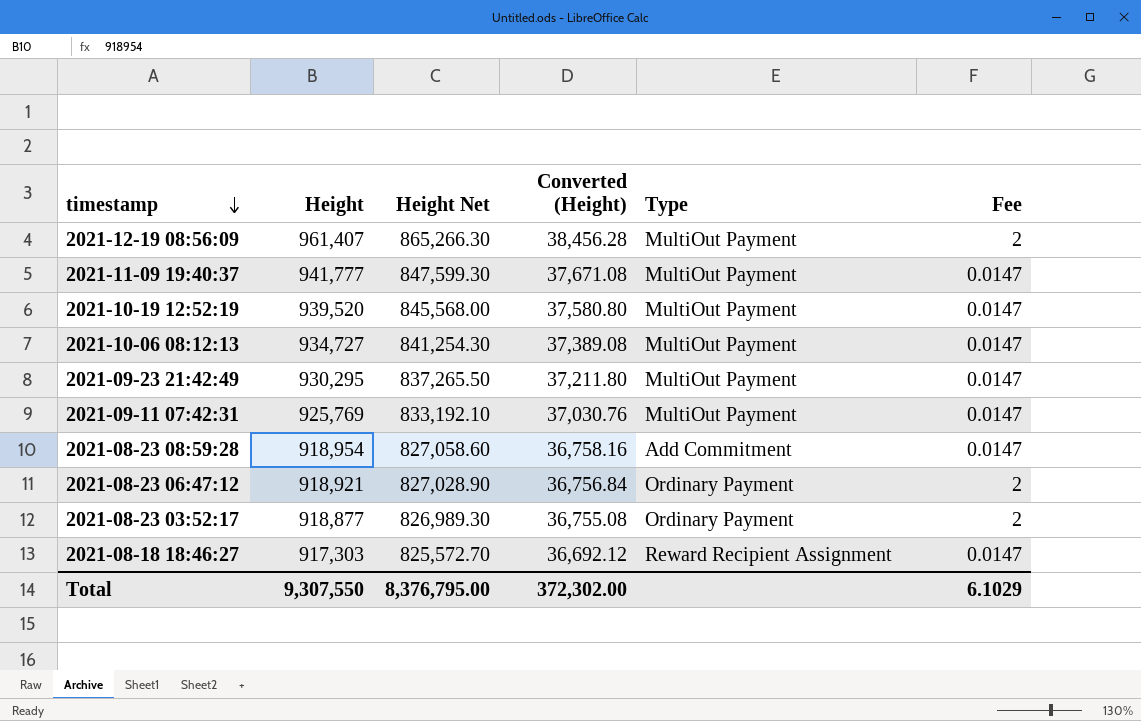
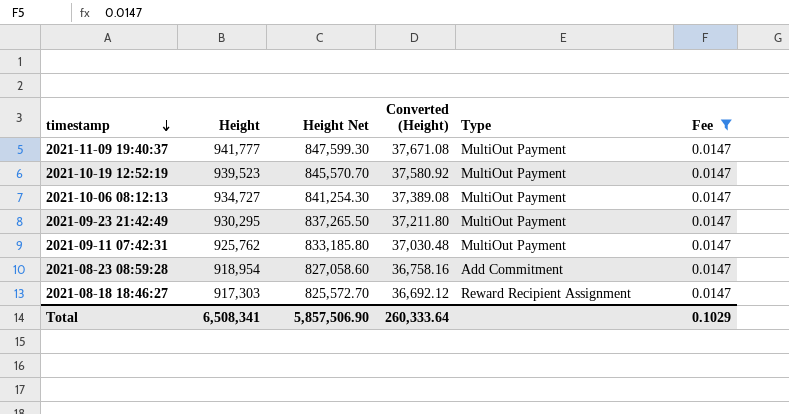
filter: none -> Fee = 0.0147
2021-10-19 12:52:19 | Height: 939,520 -> 939,523
2021-10-19 12:52:19 | Height Net: 845,568.00 -> 845,570.70
2021-10-19 12:52:19 | Converted (Height): 37,580.80 -> 37,580.92
2021-09-11 07:42:31 | Height: 925,769 -> 925,762
2021-09-11 07:42:31 | Height Net: 833,192.10 -> 833,185.80
2021-09-11 07:42:31 | Converted (Height): 37,030.76 -> 37,030.48
Total | Height: 9,307,550 -> 6,508,341
Total | Height Net: 8,376,795.00 -> 5,857,506.90
Total | Converted (Height): 372,302.00 -> 260,333.64
Total | Fee: 6.1029 -> 0.1029

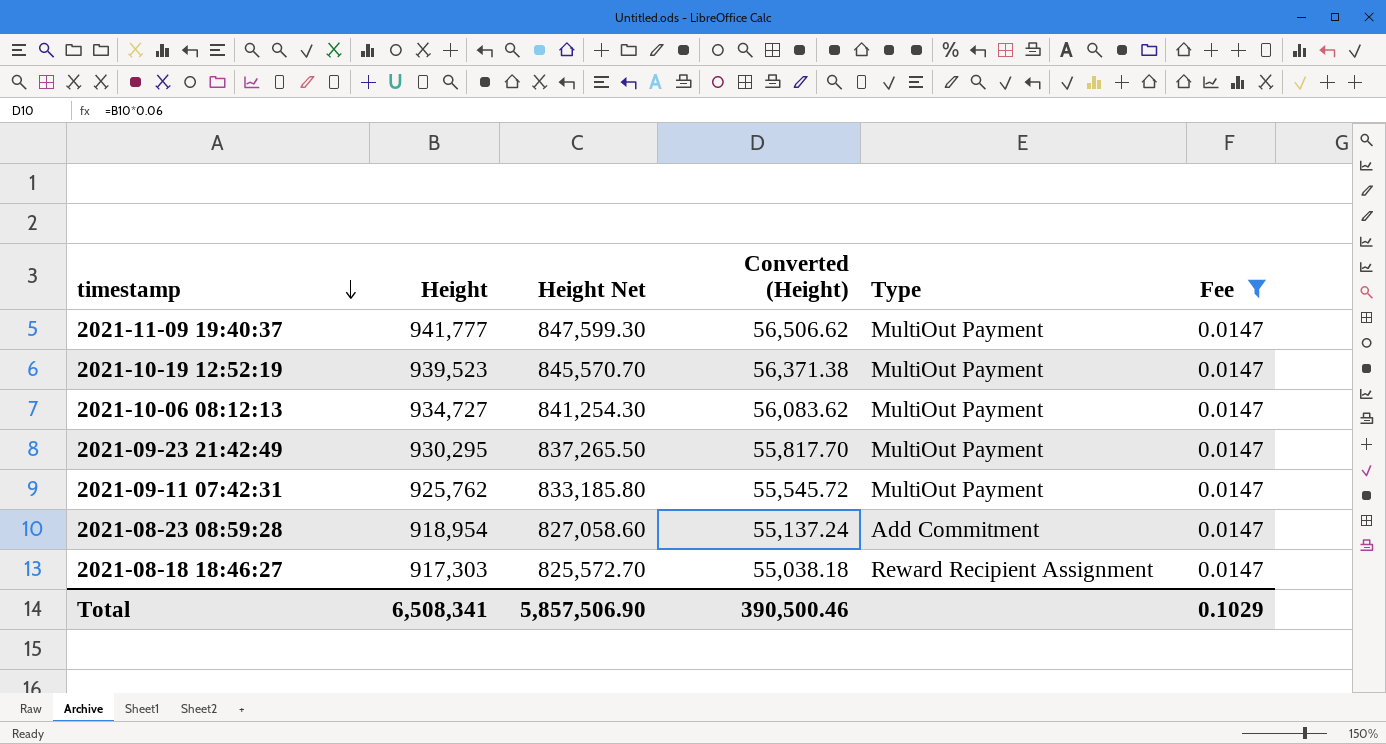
column Converted (Height) | formula: [Height] * 0.04 -> [Height] * 0.06
Total | Converted (Height): 260,333.64 -> 390,500.46

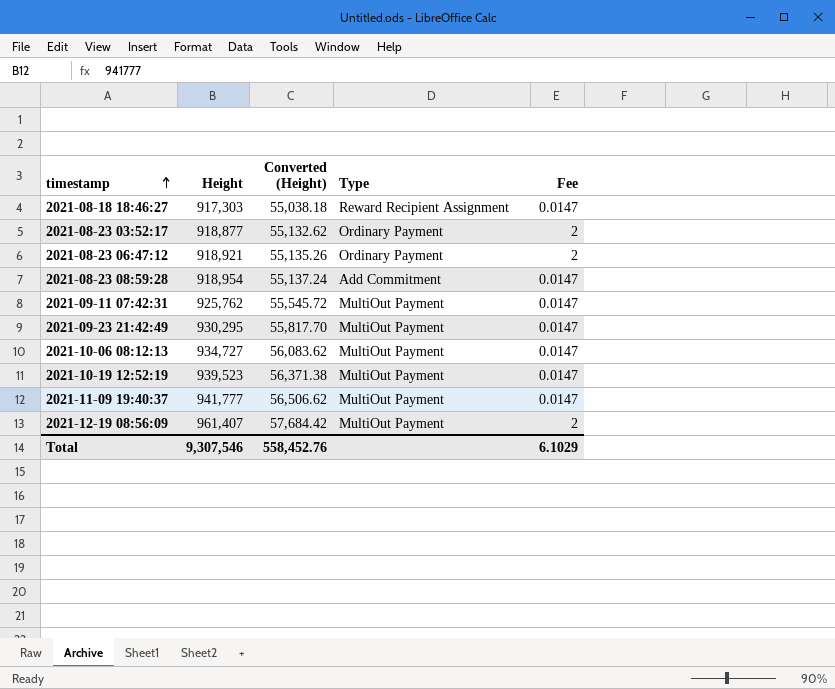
filter: Fee = 0.0147 -> none
row order: timestamp descending -> timestamp ascending
column Height Net | formula: [Height] * 0.9 -> none
Total | Height: 6,508,341 -> 9,307,546
Total | Converted (Height): 390,500.46 -> 558,452.76
Total | Fee: 0.1029 -> 6.1029

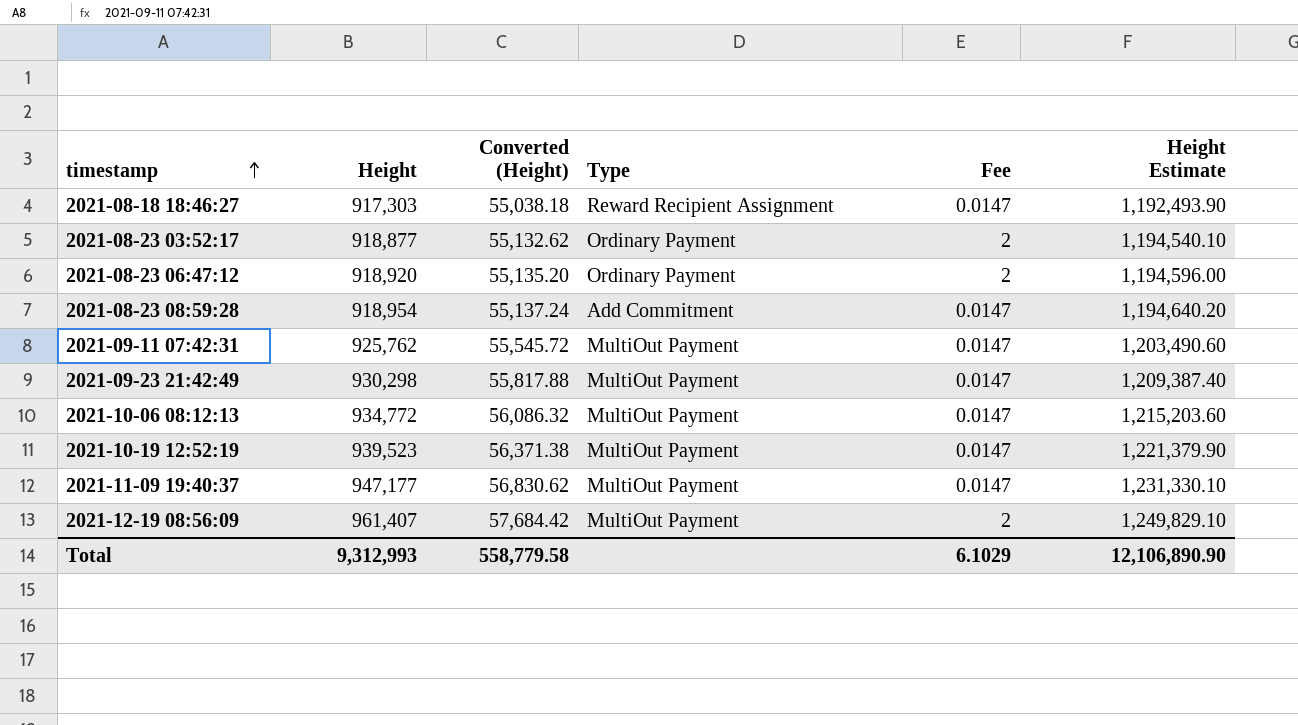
column Height Estimate | formula: none -> [Height] * 1.3
2021-08-23 06:47:12 | Height: 918,921 -> 918,920
2021-08-23 06:47:12 | Converted (Height): 55,135.26 -> 55,135.20
2021-09-23 21:42:49 | Height: 930,295 -> 930,298
2021-09-23 21:42:49 | Converted (Height): 55,817.70 -> 55,817.88
2021-10-06 08:12:13 | Height: 934,727 -> 934,772
2021-10-06 08:12:13 | Converted (Height): 56,083.62 -> 56,086.32
2021-11-09 19:40:37 | Height: 941,777 -> 947,177
2021-11-09 19:40:37 | Converted (Height): 56,506.62 -> 56,830.62
Total | Height: 9,307,546 -> 9,312,993
Total | Converted (Height): 558,452.76 -> 558,779.58

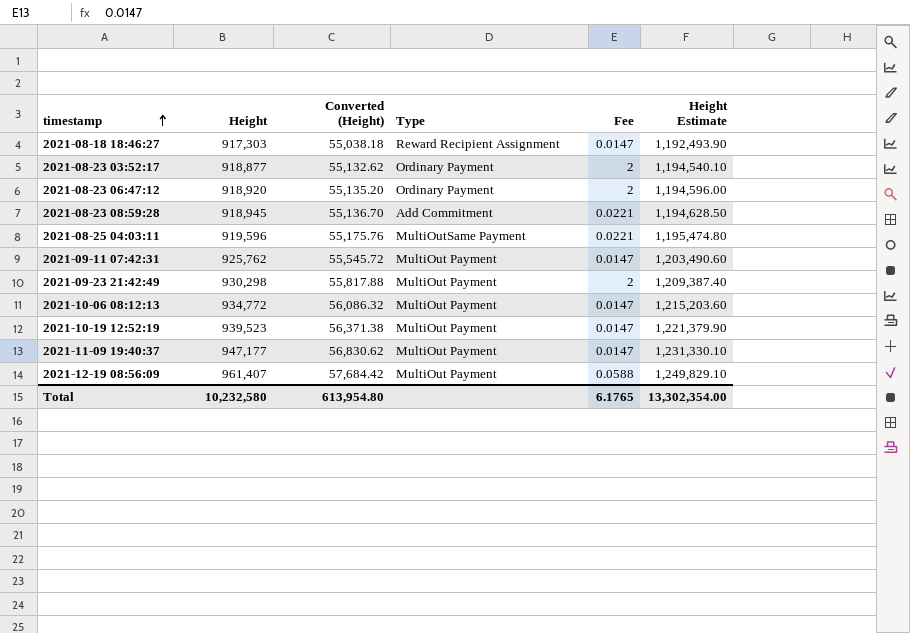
2021-08-23 08:59:28 | Height: 918,954 -> 918,945
2021-08-23 08:59:28 | Converted (Height): 55,137.24 -> 55,136.70
2021-08-23 08:59:28 | Fee: 0.0147 -> 0.0221
2021-08-23 08:59:28 | Height Estimate: 1,194,640.20 -> 1,194,628.50
row 2021-08-25 04:03:11: none -> 919,596 | 55,175.76 | MultiOutSame Payment | 0.0221 | 1,195,474.80
2021-09-23 21:42:49 | Fee: 0.0147 -> 2
2021-12-19 08:56:09 | Fee: 2 -> 0.0588
Total | Height: 9,312,993 -> 10,232,580
Total | Converted (Height): 558,779.58 -> 613,954.80
Total | Fee: 6.1029 -> 6.1765
Total | Height Estimate: 12,106,890.90 -> 13,302,354.00

